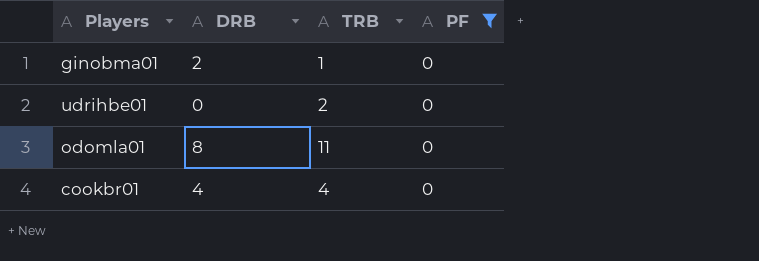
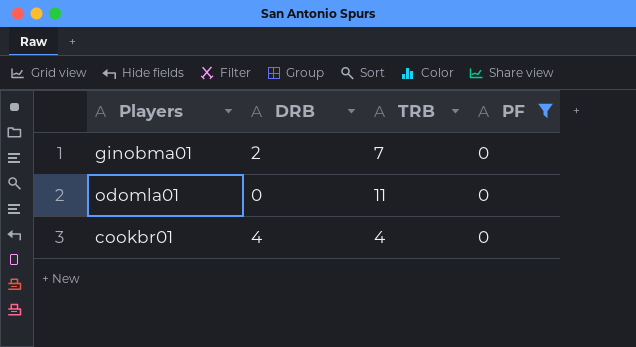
row udrihbe01: 0 | 2 | 0 -> none
ginobma01 | TRB: 1 -> 7
odomla01 | DRB: 8 -> 0

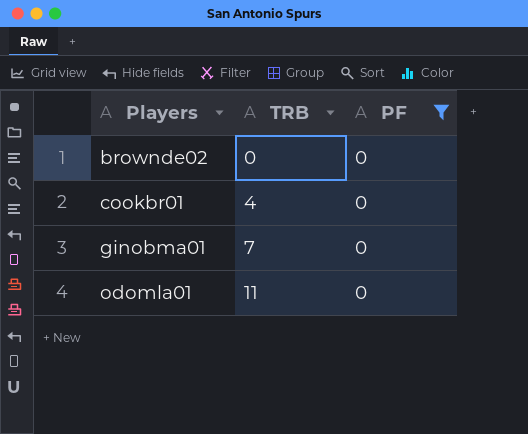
row order: none -> Players ascending
column DRB | position: 2 -> none
row brownde02: none -> 0 | 0

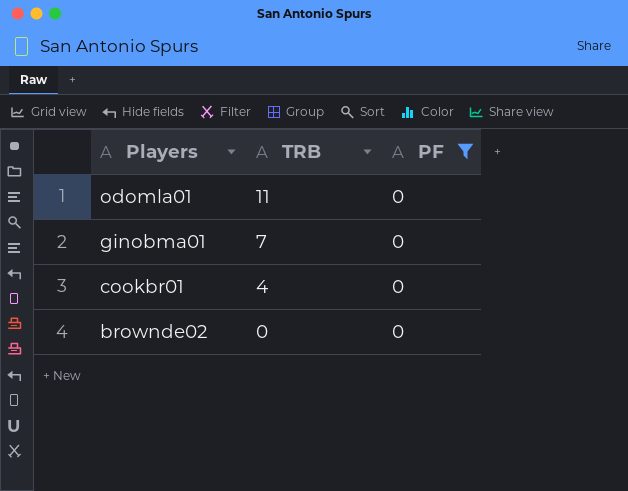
row order: Players ascending -> Players descending

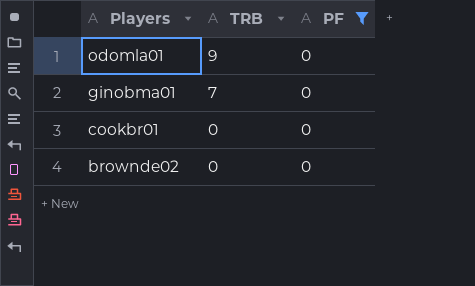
odomla01 | TRB: 11 -> 9
cookbr01 | TRB: 4 -> 0

